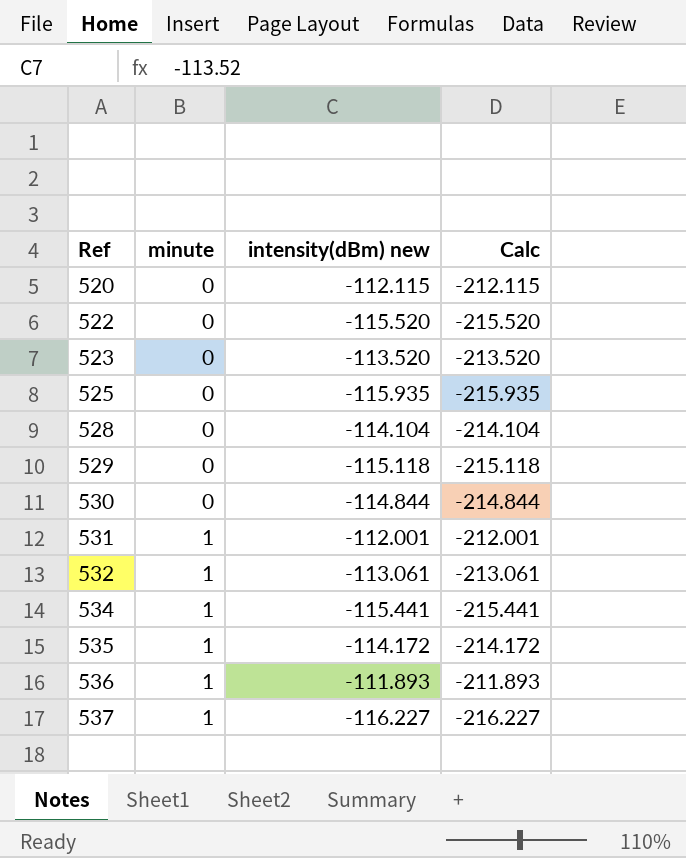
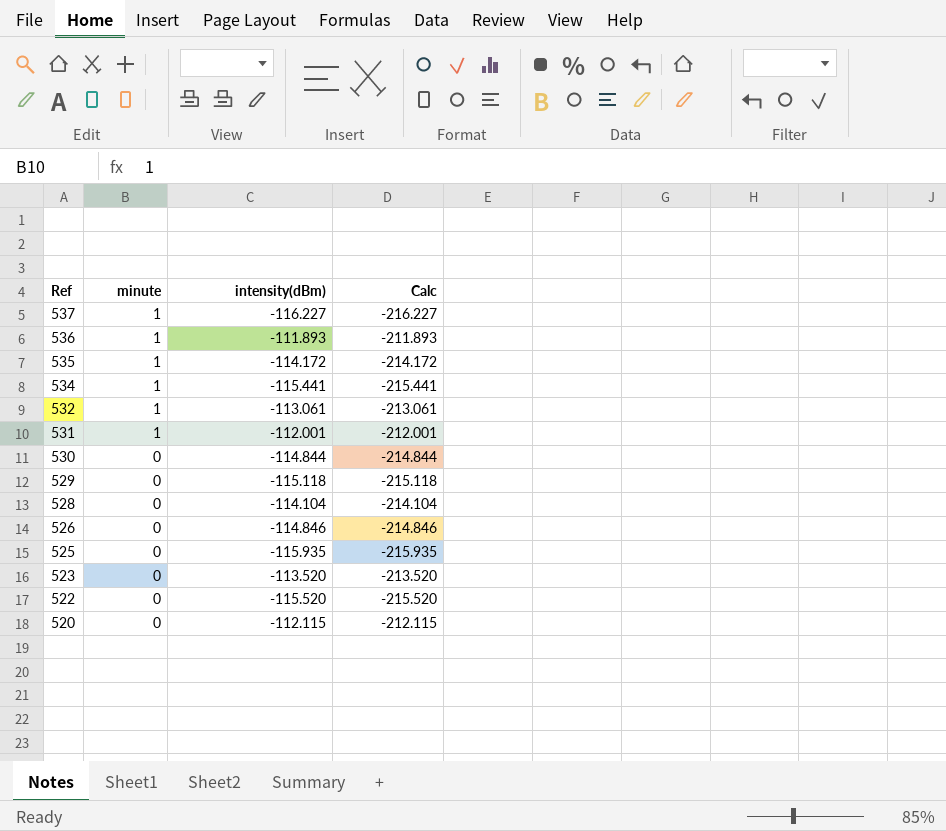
row order: Ref ascending -> Ref descending
column name: intensity(dBm) new -> intensity(dBm)
row 526: none -> 0 | -114.846 | -214.846

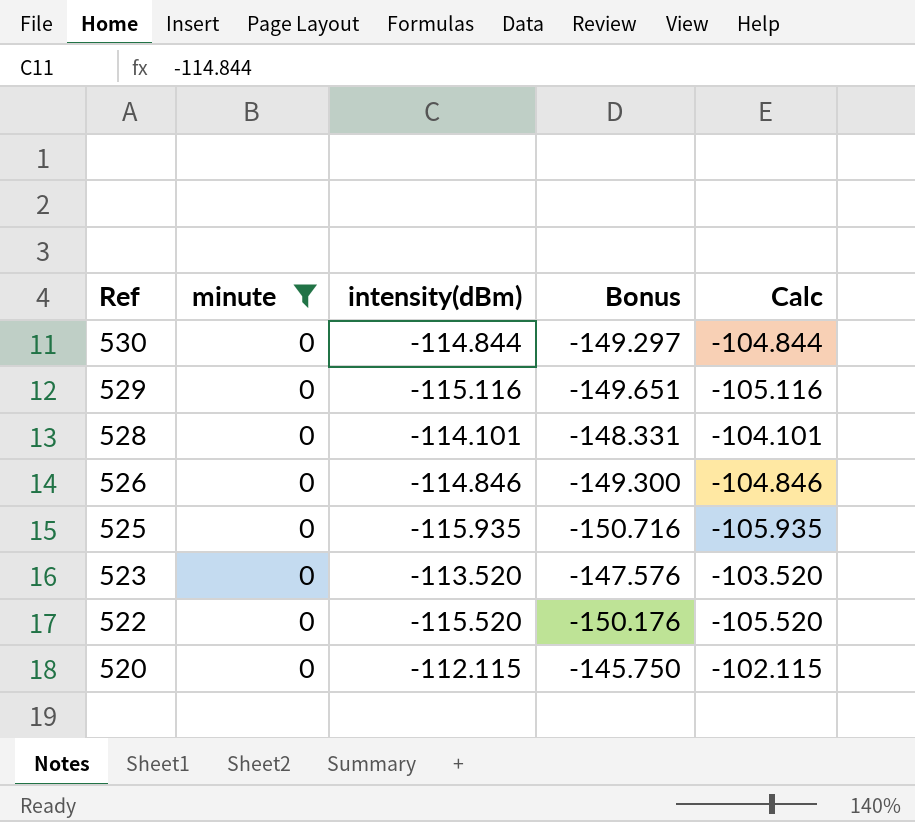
filter: none -> minute = 0
column Bonus | formula: none -> [intensity(dBm)] * 1.3
column Calc | formula: [intensity(dBm)] - 100 -> [intensity(dBm)] + 10
529 | intensity(dBm): -115.118 -> -115.116
528 | intensity(dBm): -114.104 -> -114.101

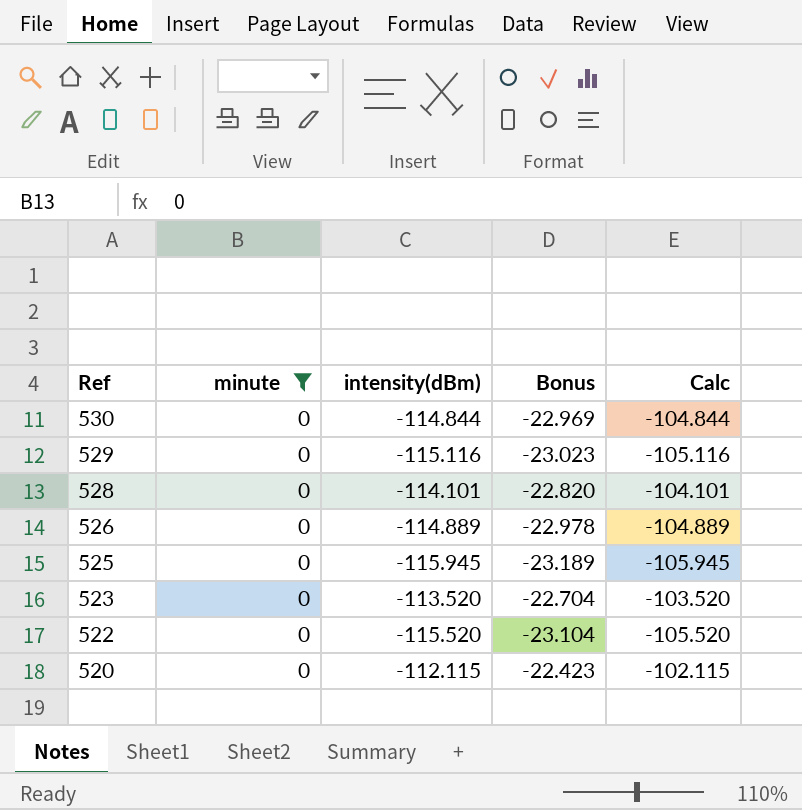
column Bonus | formula: [intensity(dBm)] * 1.3 -> [intensity(dBm)] * 0.2
526 | intensity(dBm): -114.846 -> -114.889
526 | Calc: -104.846 -> -104.889
525 | intensity(dBm): -115.935 -> -115.945
525 | Calc: -105.935 -> -105.945

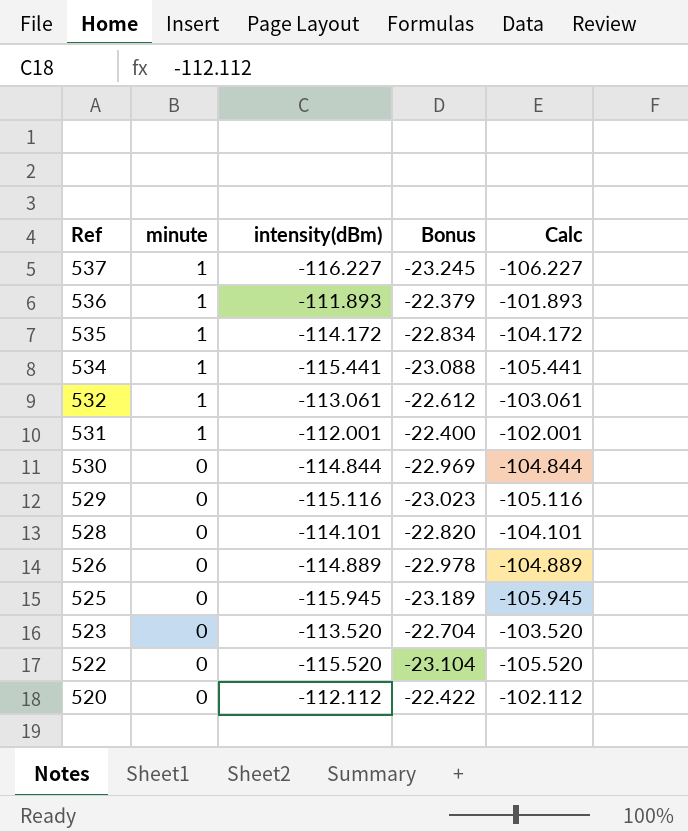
filter: minute = 0 -> none
520 | intensity(dBm): -112.115 -> -112.112
520 | Bonus: -22.423 -> -22.422
520 | Calc: -102.115 -> -102.112

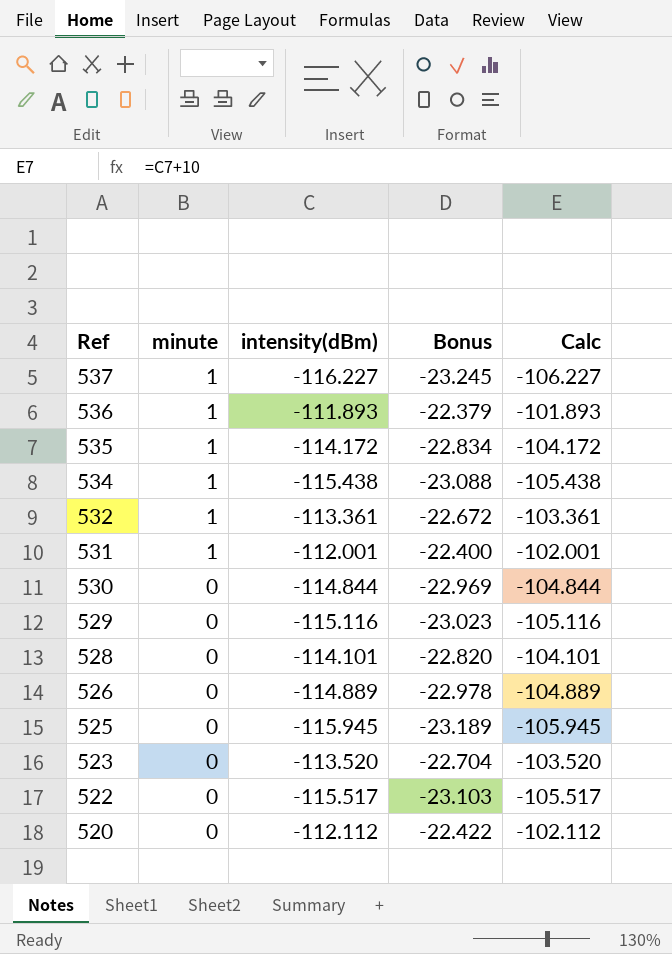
534 | intensity(dBm): -115.441 -> -115.438
534 | Calc: -105.441 -> -105.438
532 | intensity(dBm): -113.061 -> -113.361
532 | Bonus: -22.612 -> -22.672
532 | Calc: -103.061 -> -103.361
522 | intensity(dBm): -115.520 -> -115.517
522 | Bonus: -23.104 -> -23.103
522 | Calc: -105.520 -> -105.517

